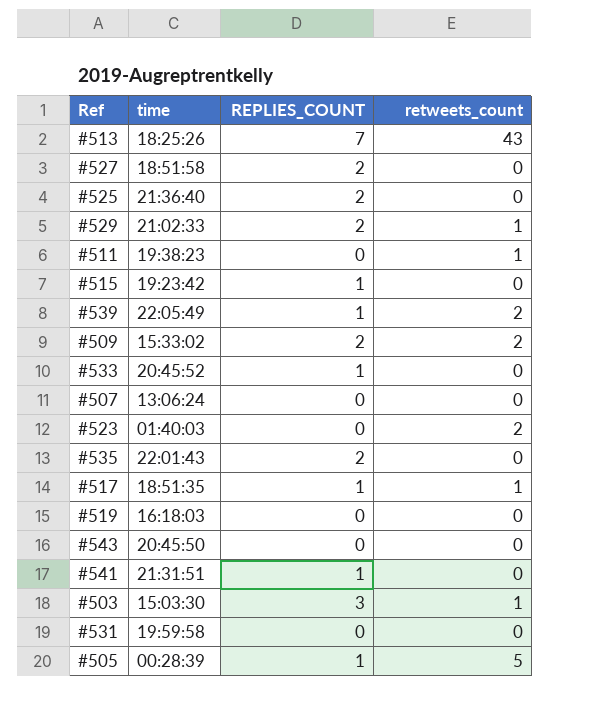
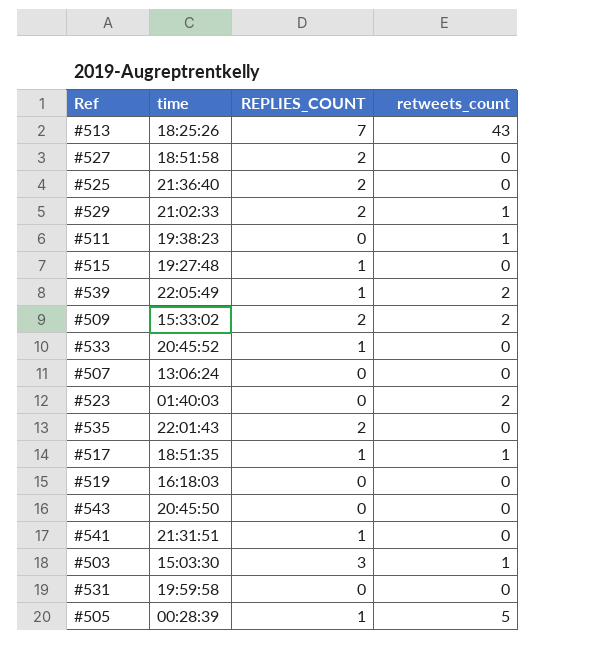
#515 | time: 19:23:42 -> 19:27:48

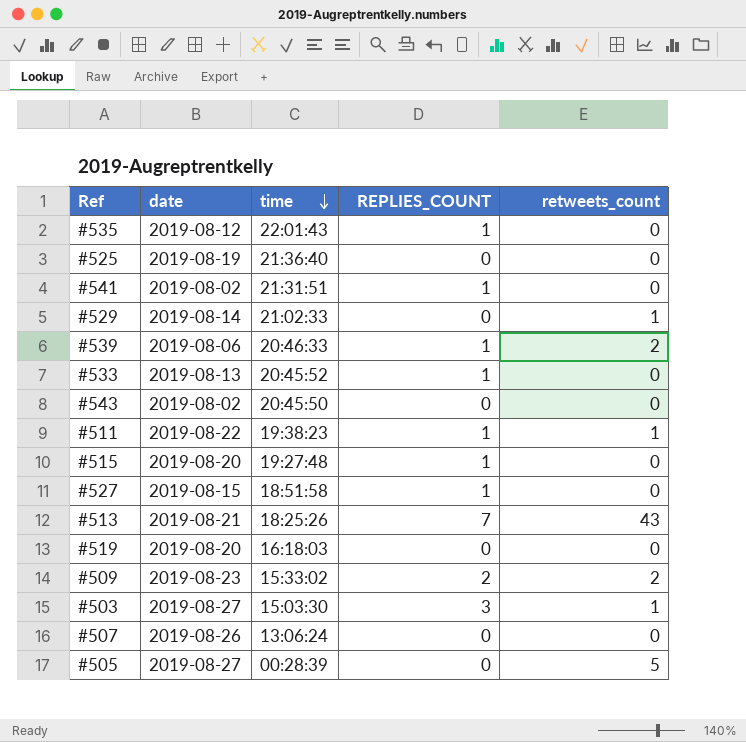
row order: none -> time descending
column date | position: none -> 2
row #523: 01:40:03 | 0 | 2 -> none
row #517: 18:51:35 | 1 | 1 -> none
row #531: 19:59:58 | 0 | 0 -> none
#535 | REPLIES_COUNT: 2 -> 1
#525 | REPLIES_COUNT: 2 -> 0
#529 | REPLIES_COUNT: 2 -> 0
#539 | time: 22:05:49 -> 20:46:33
#511 | REPLIES_COUNT: 0 -> 1
#527 | REPLIES_COUNT: 2 -> 1
#505 | REPLIES_COUNT: 1 -> 0

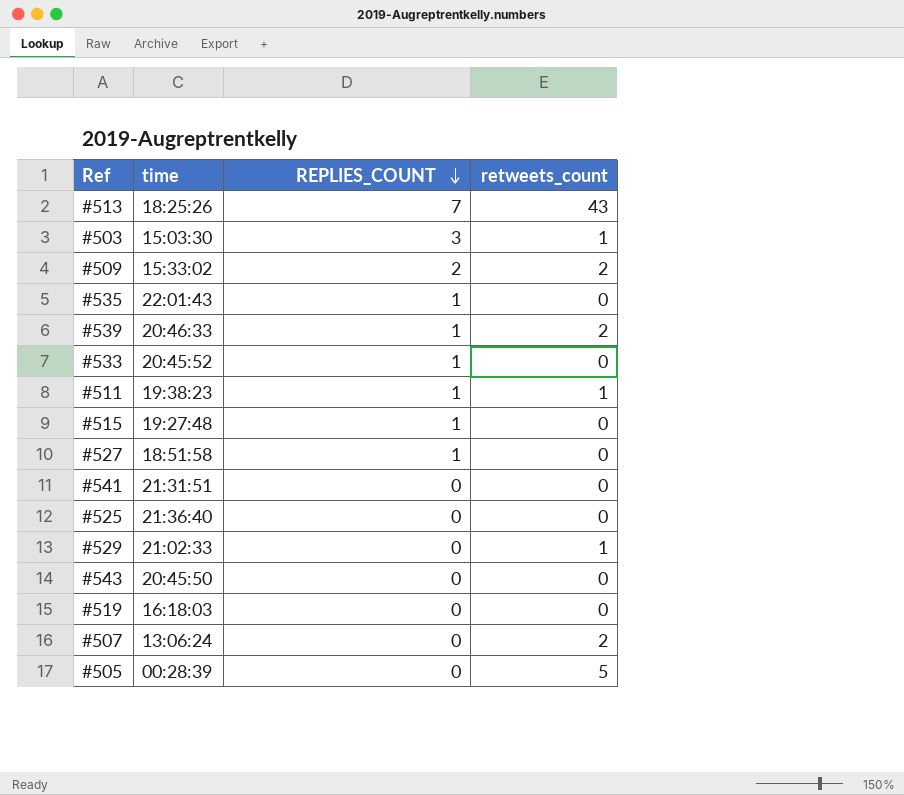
row order: time descending -> REPLIES_COUNT descending
column date | position: 2 -> none
#541 | REPLIES_COUNT: 1 -> 0
#507 | retweets_count: 0 -> 2

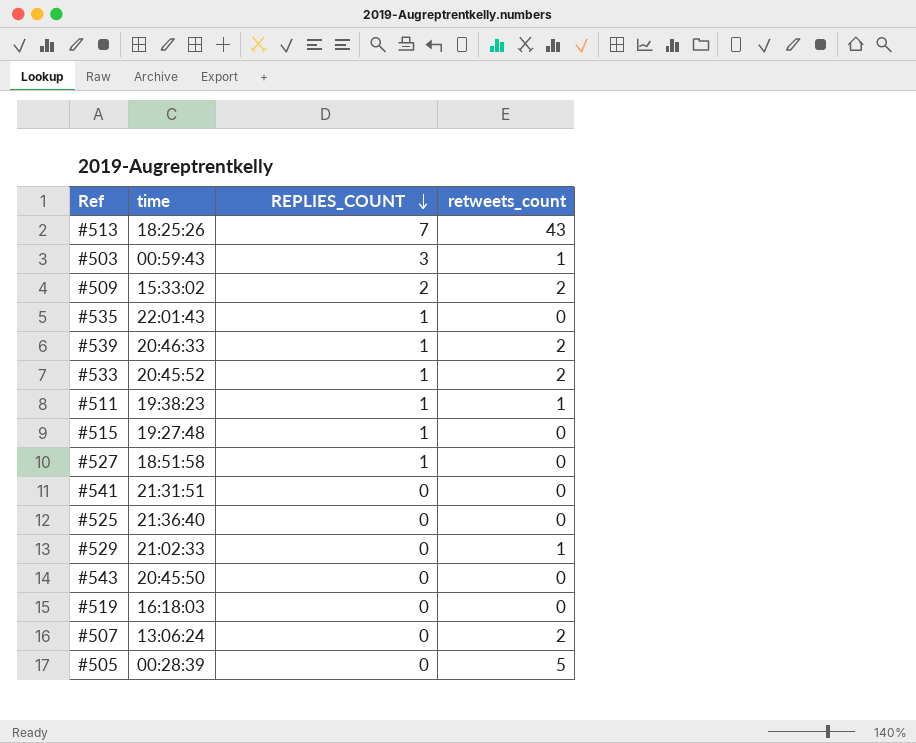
#503 | time: 15:03:30 -> 00:59:43
#533 | retweets_count: 0 -> 2

